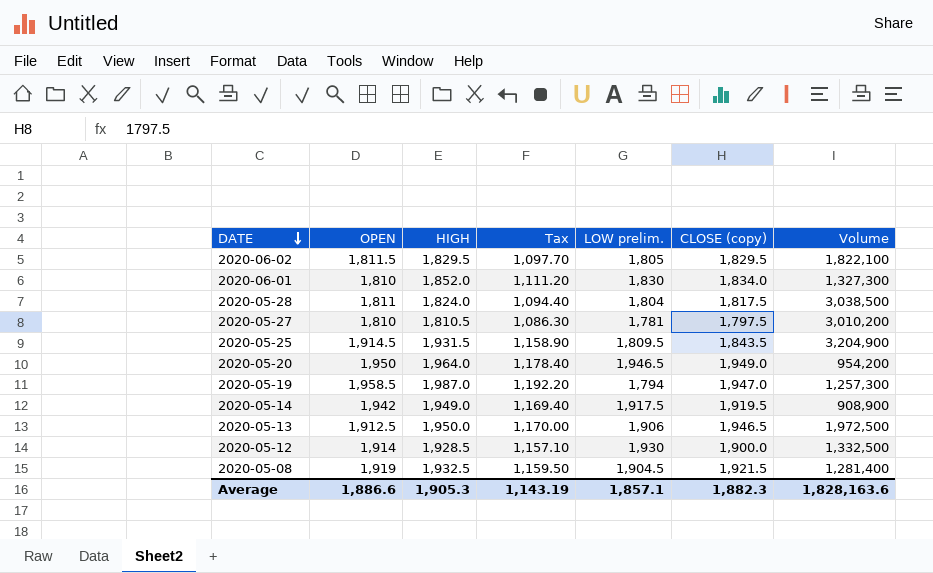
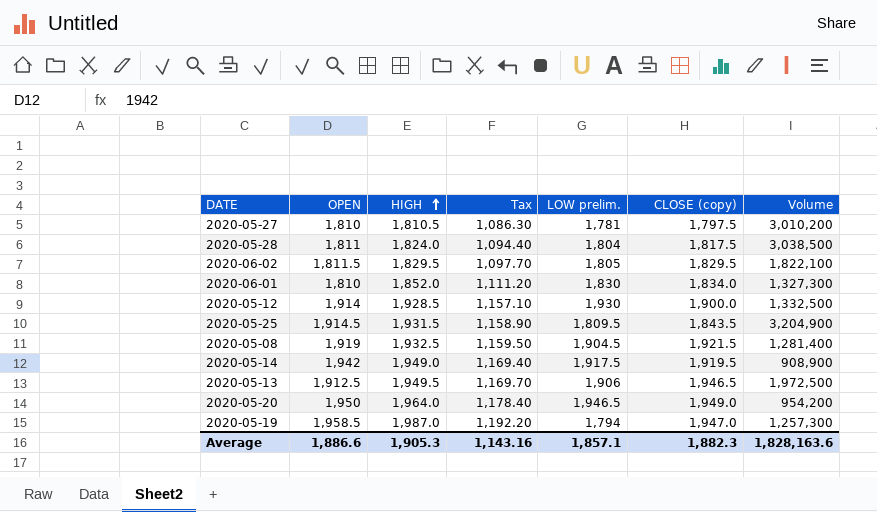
row order: DATE descending -> HIGH ascending
2020-05-13 | HIGH: 1,950.0 -> 1,949.5
2020-05-13 | Tax: 1,170.00 -> 1,169.70
Average | Tax: 1,143.19 -> 1,143.16

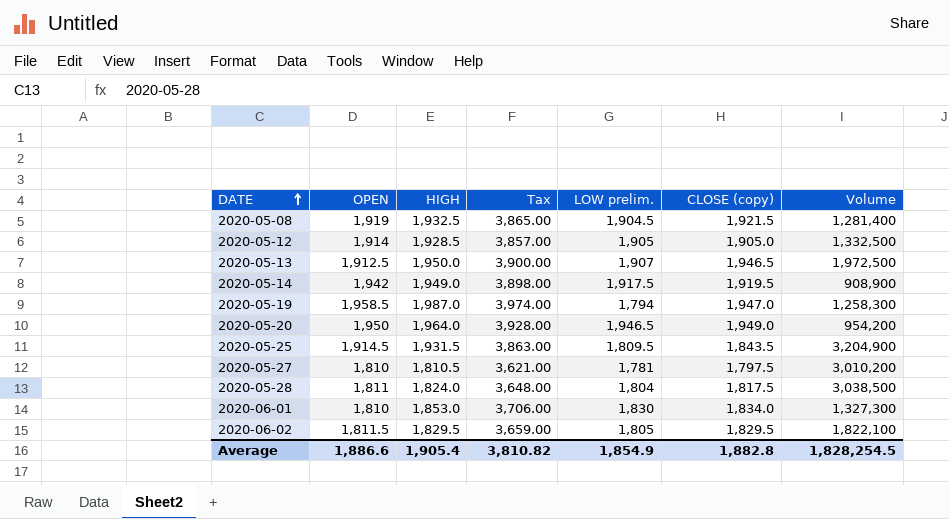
row order: HIGH ascending -> DATE ascending
column Tax | formula: [HIGH] * 0.6 -> [HIGH] * 2
2020-05-12 | LOW prelim.: 1,930 -> 1,905
2020-05-12 | CLOSE (copy): 1,900.0 -> 1,905.0
2020-05-13 | HIGH: 1,949.5 -> 1,950.0
2020-05-13 | LOW prelim.: 1,906 -> 1,907
2020-05-19 | Volume: 1,257,300 -> 1,258,300
2020-06-01 | HIGH: 1,852.0 -> 1,853.0
Average | HIGH: 1,905.3 -> 1,905.4
Average | Tax: 1,143.16 -> 3,810.82
Average | LOW prelim.: 1,857.1 -> 1,854.9
Average | CLOSE (copy): 1,882.3 -> 1,882.8
Average | Volume: 1,828,163.6 -> 1,828,254.5

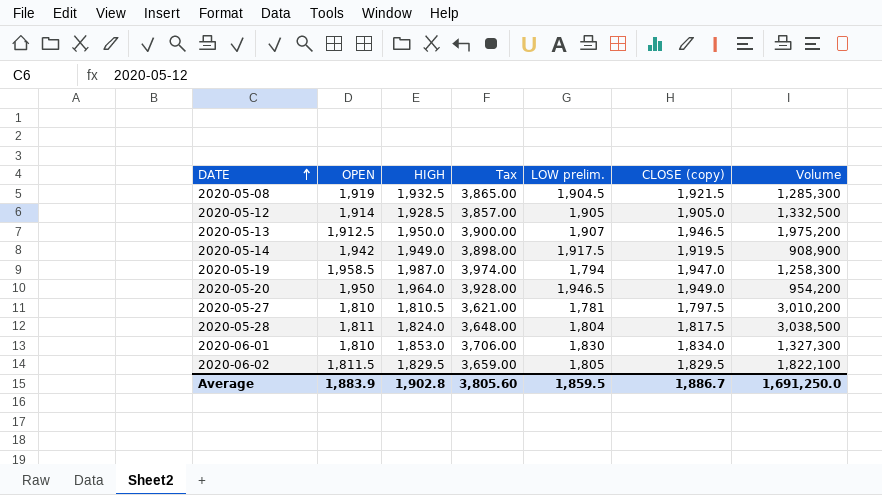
row 2020-05-25: 1,914.5 | 1,931.5 | 3,863.00 | 1,809.5 | 1,843.5 | 3,204,900 -> none
2020-05-08 | Volume: 1,281,400 -> 1,285,300
2020-05-13 | Volume: 1,972,500 -> 1,975,200
Average | OPEN: 1,886.6 -> 1,883.9
Average | HIGH: 1,905.4 -> 1,902.8
Average | Tax: 3,810.82 -> 3,805.60
Average | LOW prelim.: 1,854.9 -> 1,859.5
Average | CLOSE (copy): 1,882.8 -> 1,886.7
Average | Volume: 1,828,254.5 -> 1,691,250.0

